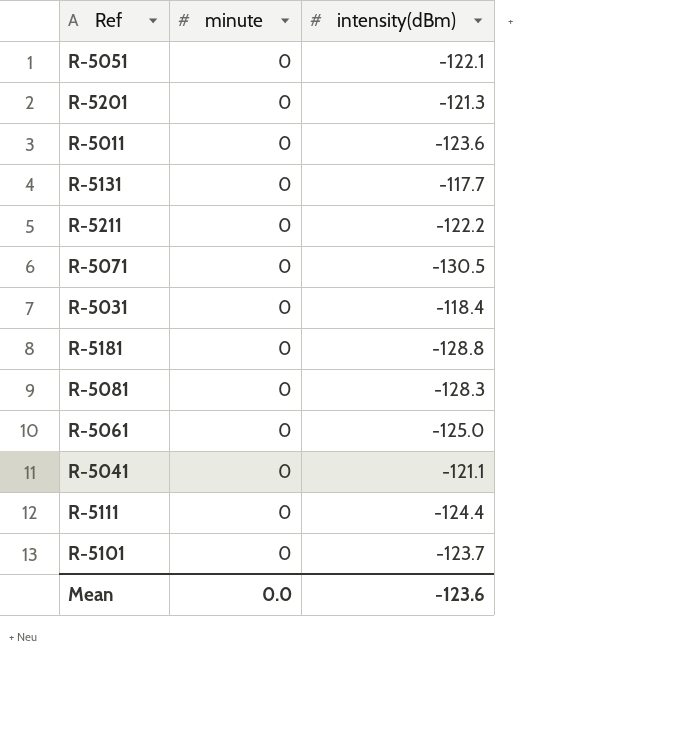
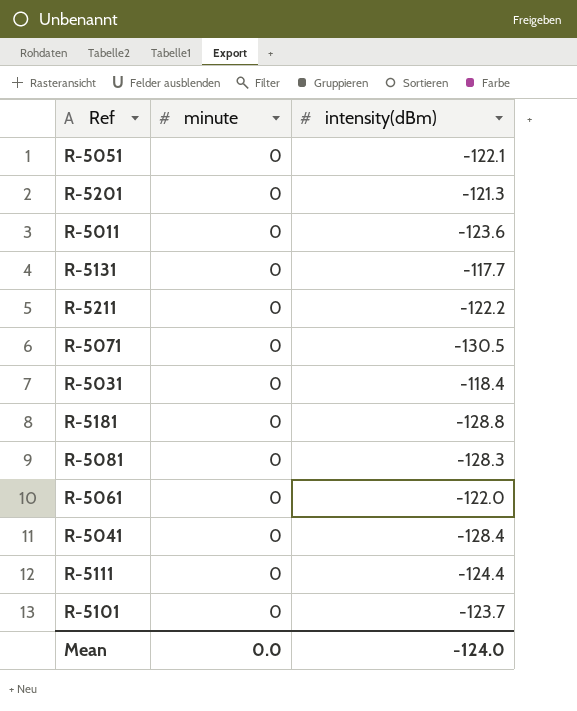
R-5061 | intensity(dBm): -125.0 -> -122.0
R-5041 | intensity(dBm): -121.1 -> -128.4
Mean | intensity(dBm): -123.6 -> -124.0

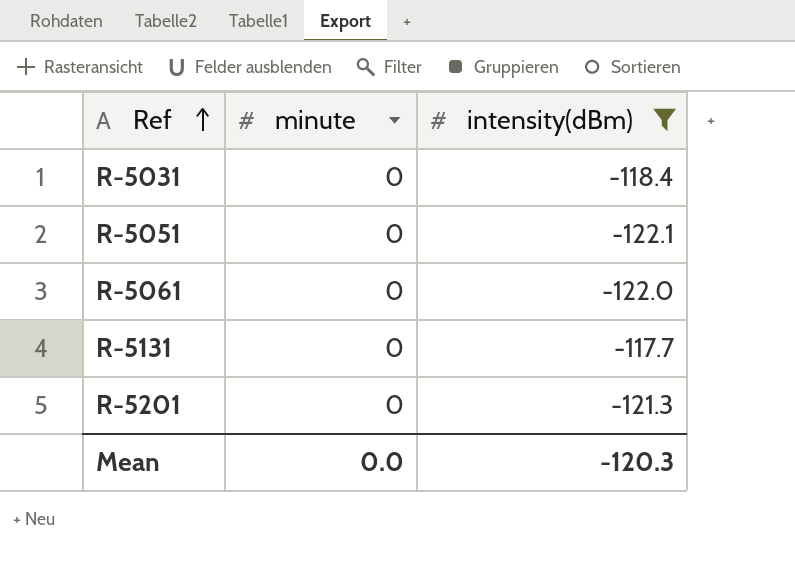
filter: none -> intensity(dBm) >= -122.1
row order: none -> Ref ascending
Mean | intensity(dBm): -124.0 -> -120.3

